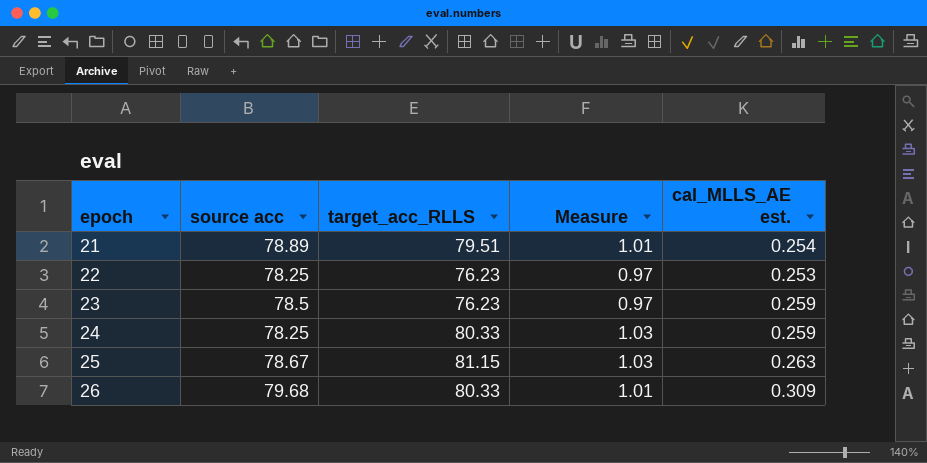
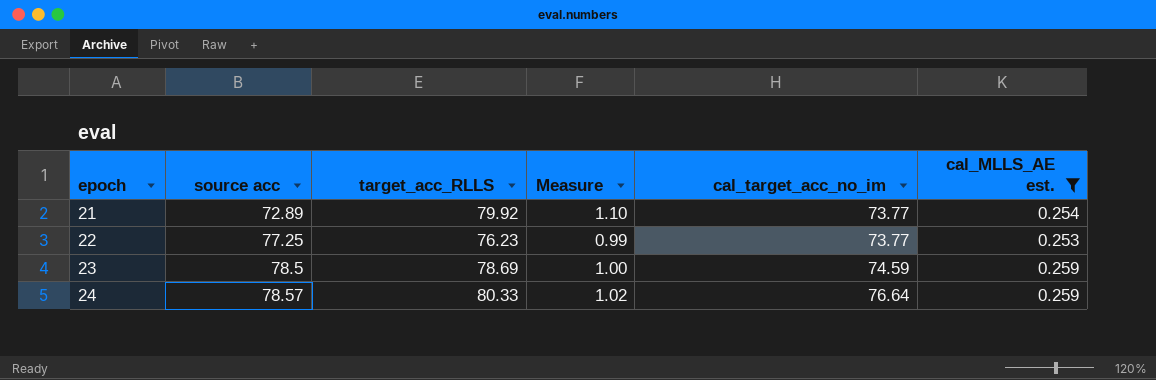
filter: none -> cal_MLLS_AE est. <= 0.259
column cal_target_acc_no_im | position: none -> 5
21 | source acc: 78.89 -> 72.89
21 | target_acc_RLLS: 79.51 -> 79.92
21 | Measure: 1.01 -> 1.10
22 | source acc: 78.25 -> 77.25
22 | Measure: 0.97 -> 0.99
23 | target_acc_RLLS: 76.23 -> 78.69
23 | Measure: 0.97 -> 1.00
24 | source acc: 78.25 -> 78.57
24 | Measure: 1.03 -> 1.02

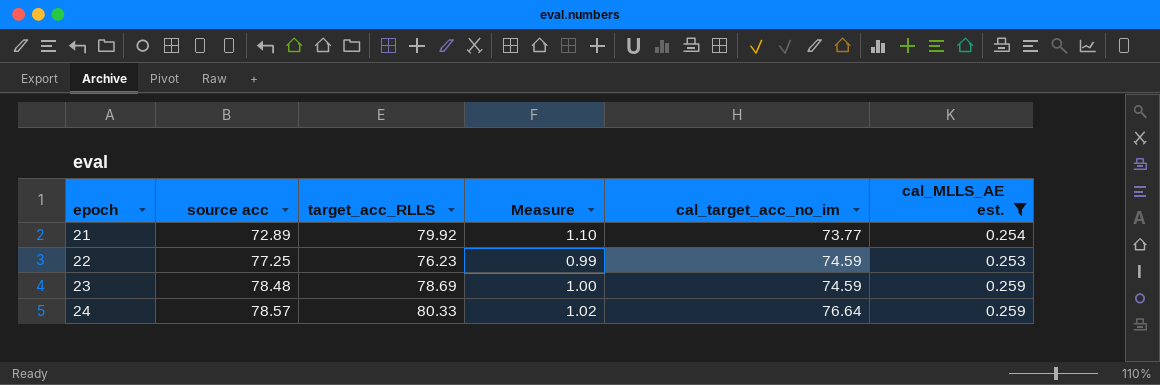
22 | cal_target_acc_no_im: 73.77 -> 74.59
23 | source acc: 78.5 -> 78.48

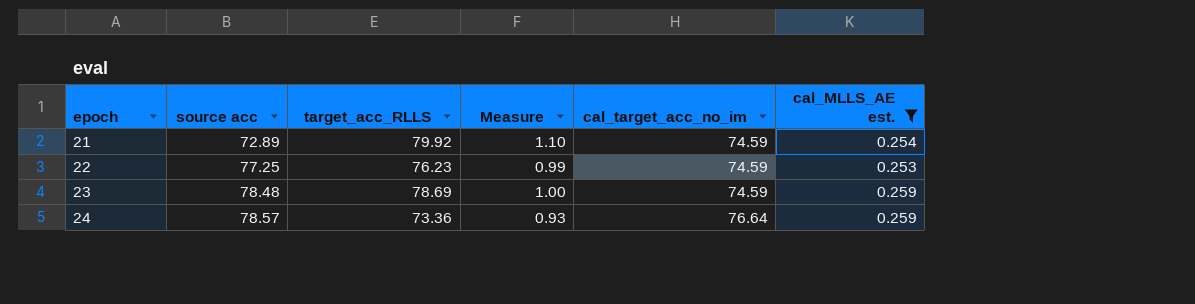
21 | cal_target_acc_no_im: 73.77 -> 74.59
24 | target_acc_RLLS: 80.33 -> 73.36
24 | Measure: 1.02 -> 0.93

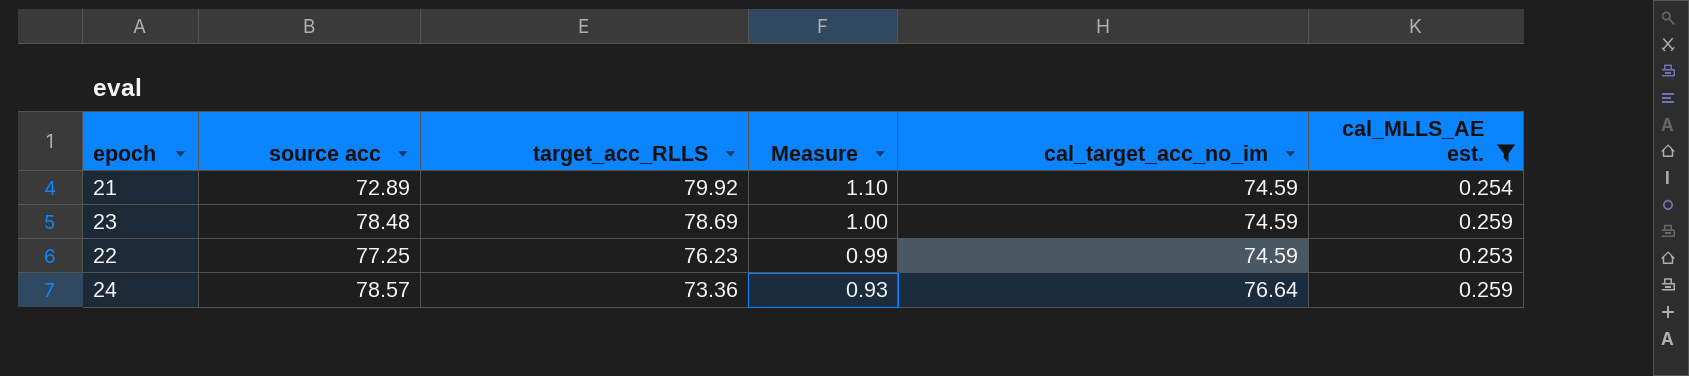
row order: epoch ascending -> target_acc_RLLS descending

